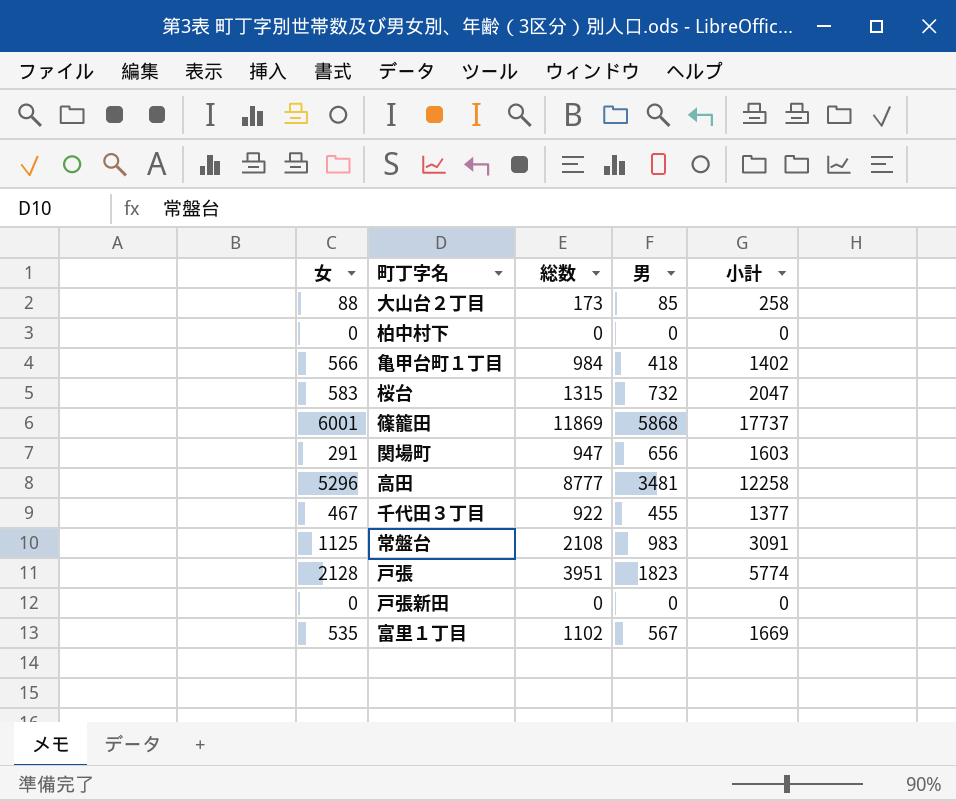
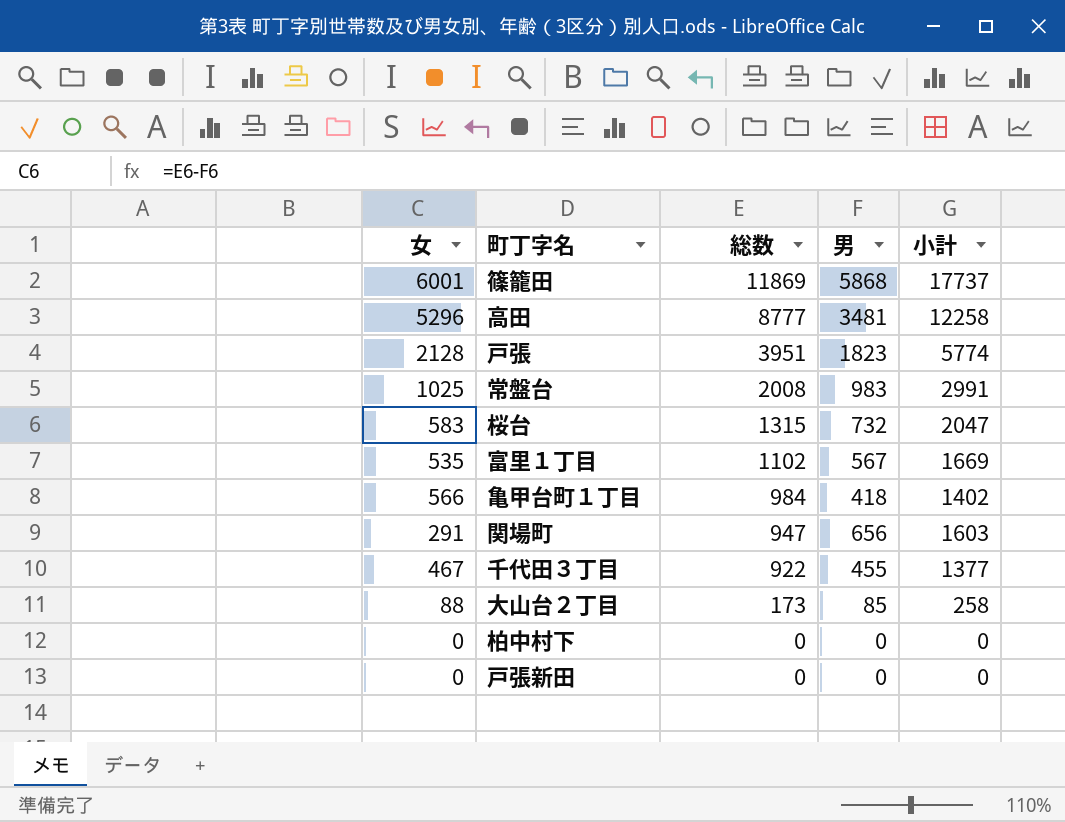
row order: none -> 総数 descending
常盤台 | 女: 1125 -> 1025
常盤台 | 総数: 2108 -> 2008
常盤台 | 小計: 3091 -> 2991

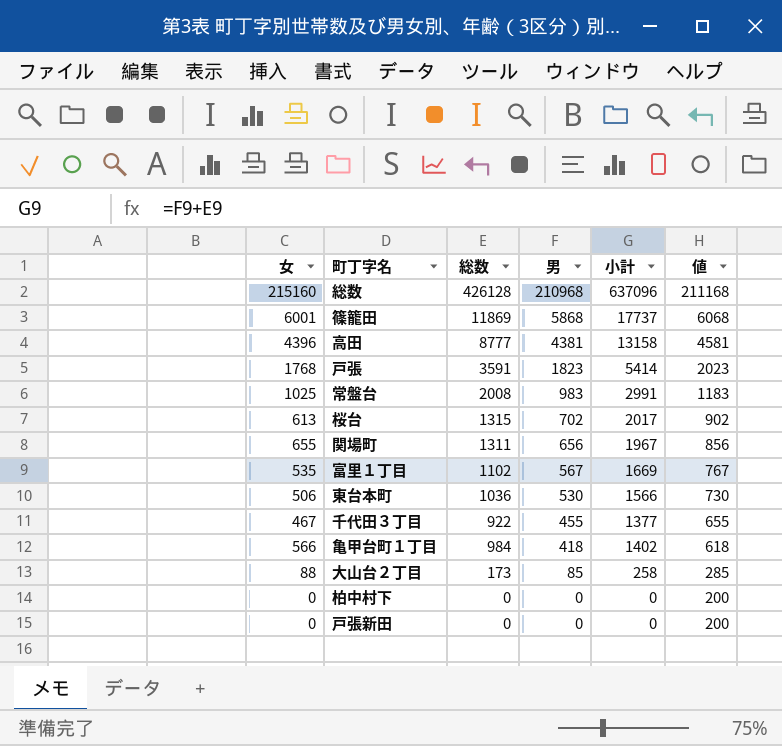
row order: 総数 descending -> 男 descending
column 値 | formula: none -> [男] + 200
row 総数: none -> 215160 | 426128 | 210968 | 637096 | 211168
高田 | 女: 5296 -> 4396
高田 | 男: 3481 -> 4381
高田 | 小計: 12258 -> 13158
戸張 | 女: 2128 -> 1768
戸張 | 総数: 3951 -> 3591
戸張 | 小計: 5774 -> 5414
桜台 | 女: 583 -> 613
桜台 | 男: 732 -> 702
桜台 | 小計: 2047 -> 2017
関場町 | 女: 291 -> 655
関場町 | 総数: 947 -> 1311
関場町 | 小計: 1603 -> 1967
row 東台本町: none -> 506 | 1036 | 530 | 1566 | 730

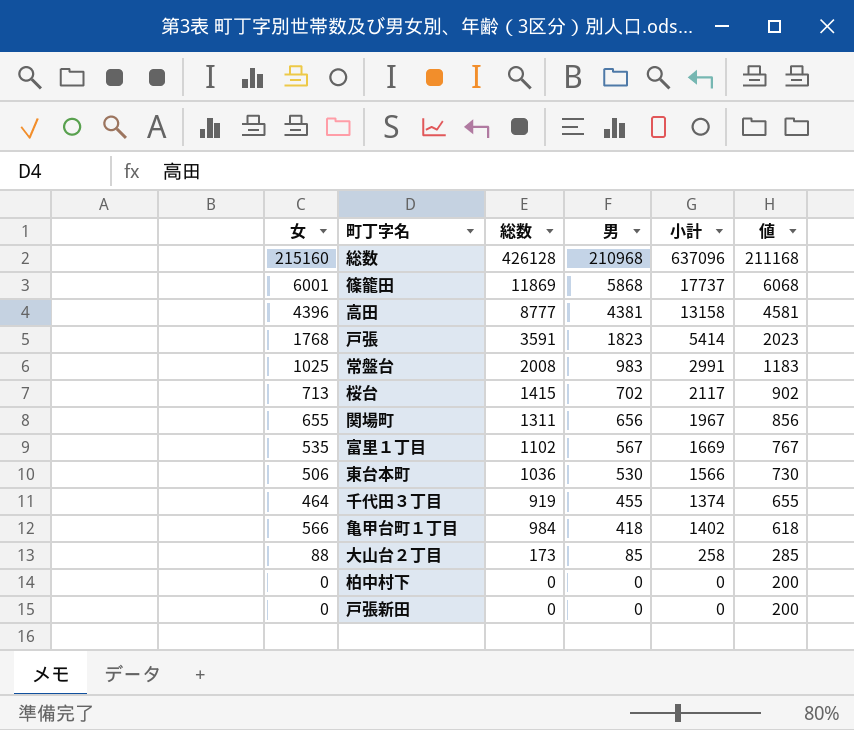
桜台 | 女: 613 -> 713
桜台 | 総数: 1315 -> 1415
桜台 | 小計: 2017 -> 2117
千代田３丁目 | 女: 467 -> 464
千代田３丁目 | 総数: 922 -> 919
千代田３丁目 | 小計: 1377 -> 1374

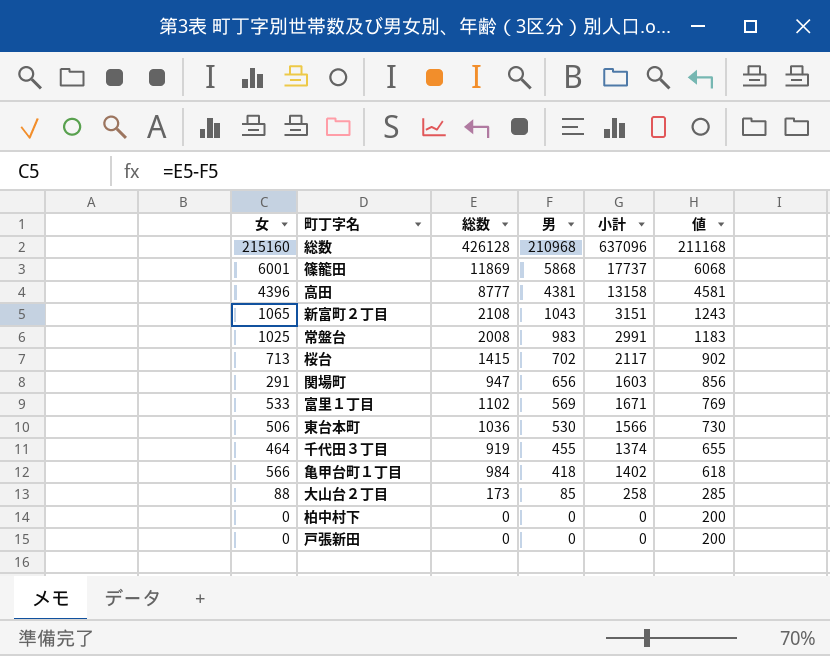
row 戸張: 1768 | 3591 | 1823 | 5414 | 2023 -> none
row 新富町２丁目: none -> 1065 | 2108 | 1043 | 3151 | 1243
関場町 | 女: 655 -> 291
関場町 | 総数: 1311 -> 947
関場町 | 小計: 1967 -> 1603
富里１丁目 | 女: 535 -> 533
富里１丁目 | 男: 567 -> 569
富里１丁目 | 小計: 1669 -> 1671
富里１丁目 | 値: 767 -> 769

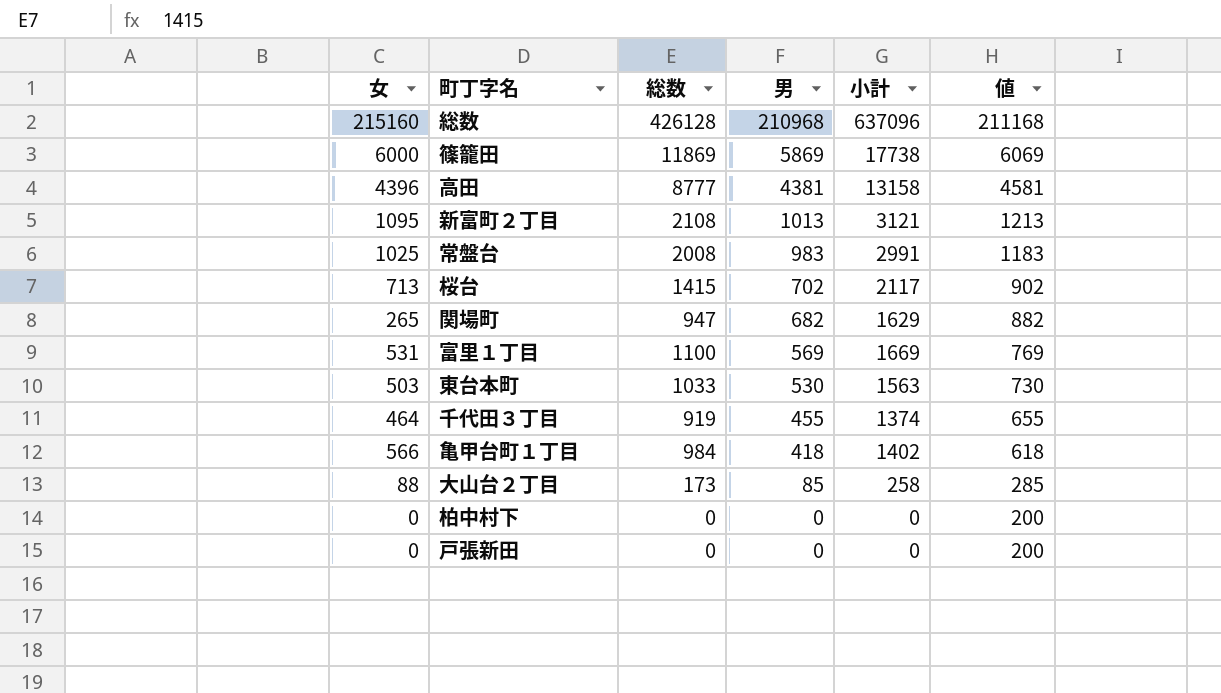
篠籠田 | 女: 6001 -> 6000
篠籠田 | 男: 5868 -> 5869
篠籠田 | 小計: 17737 -> 17738
篠籠田 | 値: 6068 -> 6069
新富町２丁目 | 女: 1065 -> 1095
新富町２丁目 | 男: 1043 -> 1013
新富町２丁目 | 小計: 3151 -> 3121
新富町２丁目 | 値: 1243 -> 1213
関場町 | 女: 291 -> 265
関場町 | 男: 656 -> 682
関場町 | 小計: 1603 -> 1629
関場町 | 値: 856 -> 882
富里１丁目 | 女: 533 -> 531
富里１丁目 | 総数: 1102 -> 1100
富里１丁目 | 小計: 1671 -> 1669
東台本町 | 女: 506 -> 503
東台本町 | 総数: 1036 -> 1033
東台本町 | 小計: 1566 -> 1563

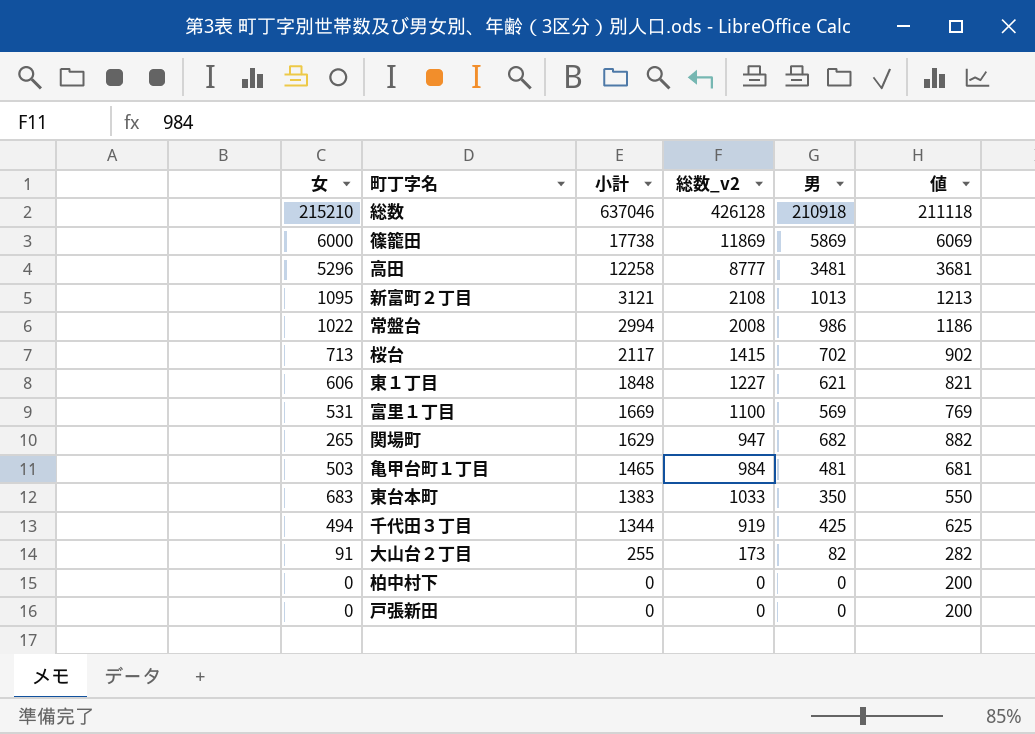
row order: 男 descending -> 小計 descending
column 小計 | position: 5 -> 3
column name: 総数 -> 総数_v2
総数 | 女: 215160 -> 215210
総数 | 小計: 637096 -> 637046
総数 | 男: 210968 -> 210918
総数 | 値: 211168 -> 211118
高田 | 女: 4396 -> 5296
高田 | 小計: 13158 -> 12258
高田 | 男: 4381 -> 3481
高田 | 値: 4581 -> 3681
常盤台 | 女: 1025 -> 1022
常盤台 | 小計: 2991 -> 2994
常盤台 | 男: 983 -> 986
常盤台 | 値: 1183 -> 1186
row 東１丁目: none -> 606 | 1848 | 1227 | 621 | 821
亀甲台町１丁目 | 女: 566 -> 503
亀甲台町１丁目 | 小計: 1402 -> 1465
亀甲台町１丁目 | 男: 418 -> 481
亀甲台町１丁目 | 値: 618 -> 681
東台本町 | 女: 503 -> 683
東台本町 | 小計: 1563 -> 1383
東台本町 | 男: 530 -> 350
東台本町 | 値: 730 -> 550
千代田３丁目 | 女: 464 -> 494
千代田３丁目 | 小計: 1374 -> 1344
千代田３丁目 | 男: 455 -> 425
千代田３丁目 | 値: 655 -> 625
大山台２丁目 | 女: 88 -> 91
大山台２丁目 | 小計: 258 -> 255
大山台２丁目 | 男: 85 -> 82
大山台２丁目 | 値: 285 -> 282

